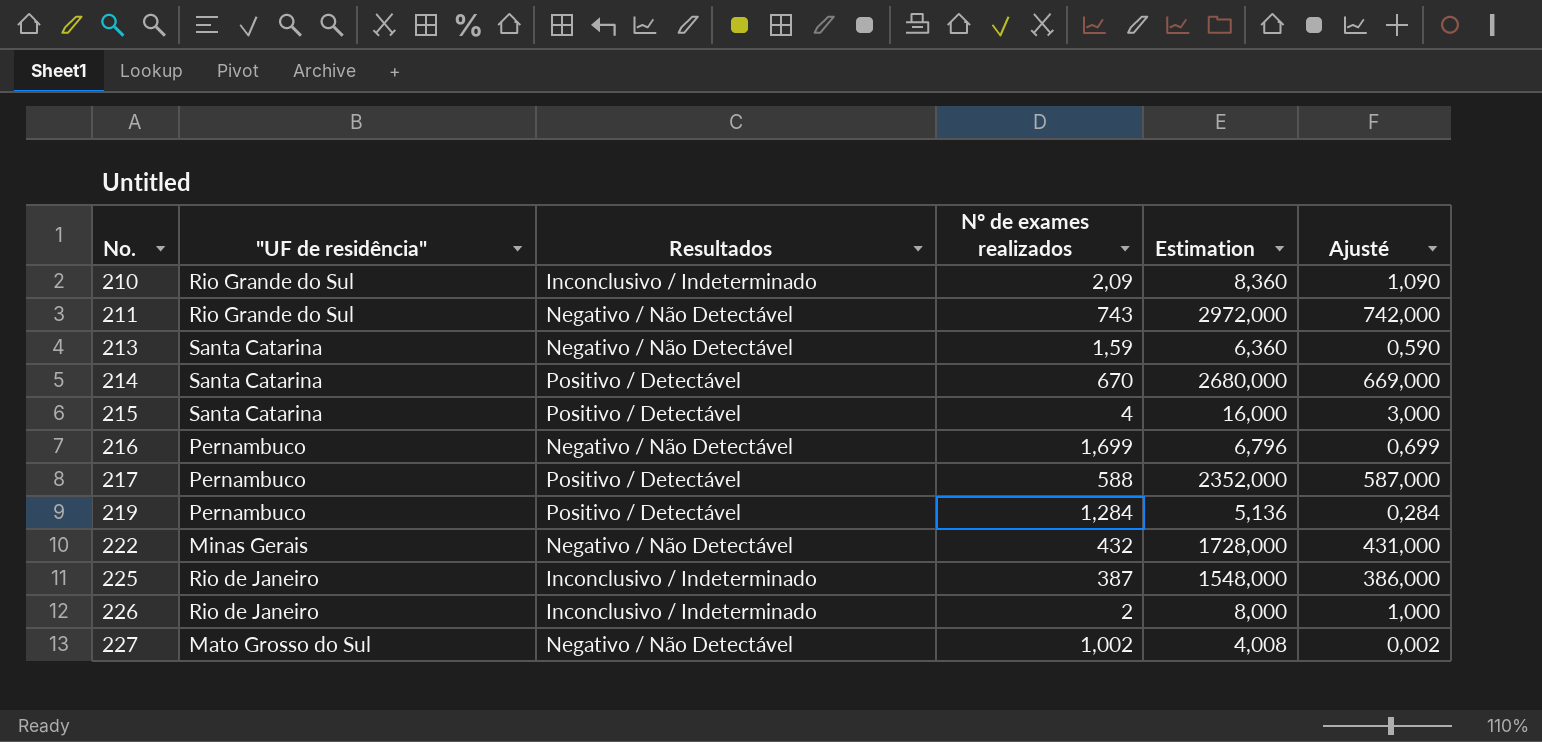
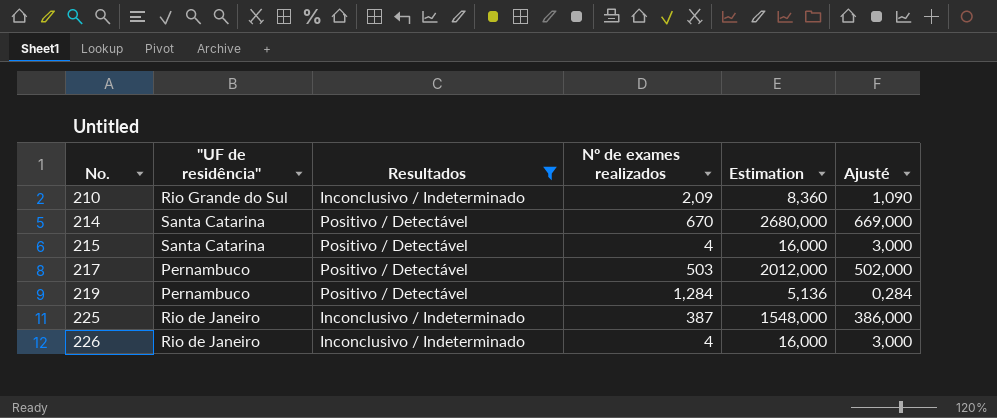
filter: none -> Resultados != Negativo / Não Detectável
217 | Nº de exames realizados: 588 -> 503
217 | Estimation: 2352,000 -> 2012,000
217 | Ajusté: 587,000 -> 502,000
226 | Nº de exames realizados: 2 -> 4
226 | Estimation: 8,000 -> 16,000
226 | Ajusté: 1,000 -> 3,000

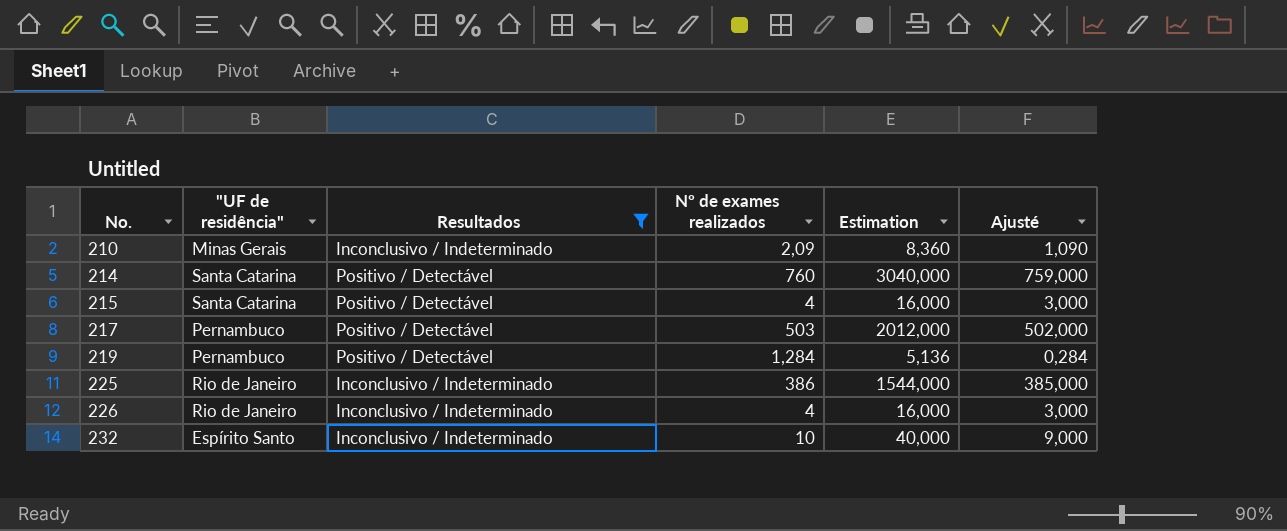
210 | "UF de residência": Rio Grande do Sul -> Minas Gerais
214 | Nº de exames realizados: 670 -> 760
214 | Estimation: 2680,000 -> 3040,000
214 | Ajusté: 669,000 -> 759,000
225 | Nº de exames realizados: 387 -> 386
225 | Estimation: 1548,000 -> 1544,000
225 | Ajusté: 386,000 -> 385,000
row 232: none -> Espírito Santo | Inconclusivo / Indeterminado | 10 | 40,000 | 9,000

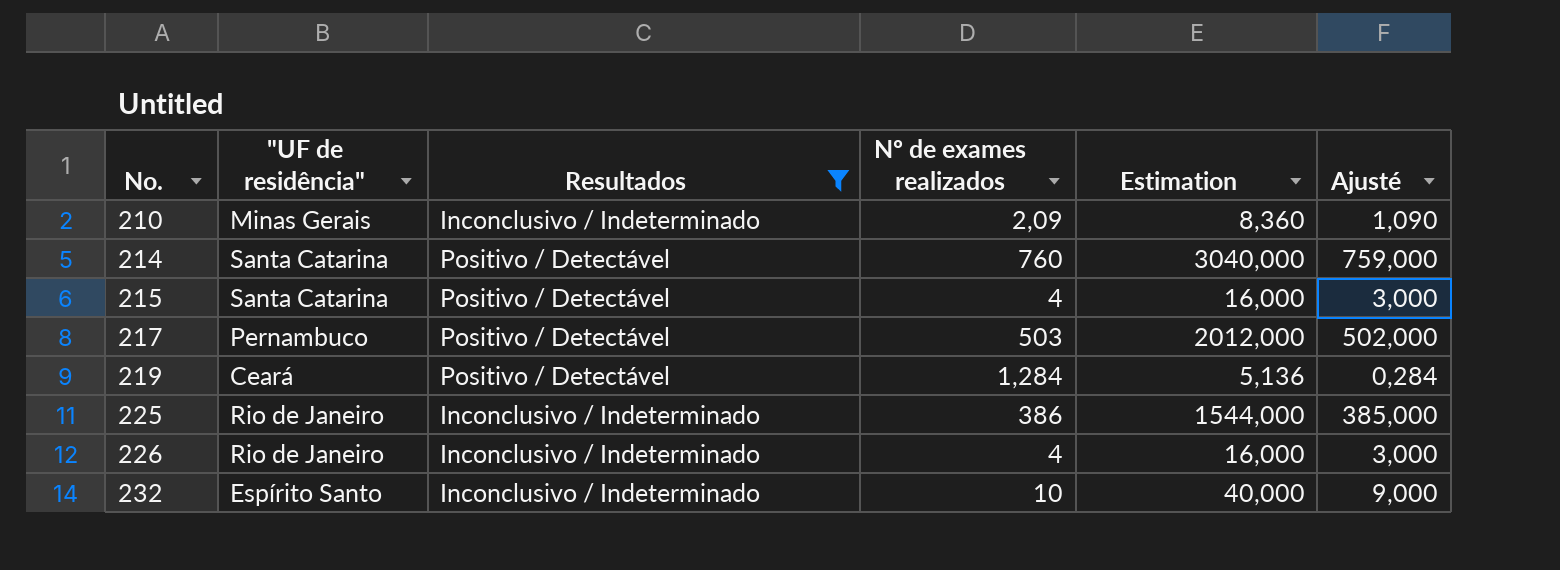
219 | "UF de residência": Pernambuco -> Ceará

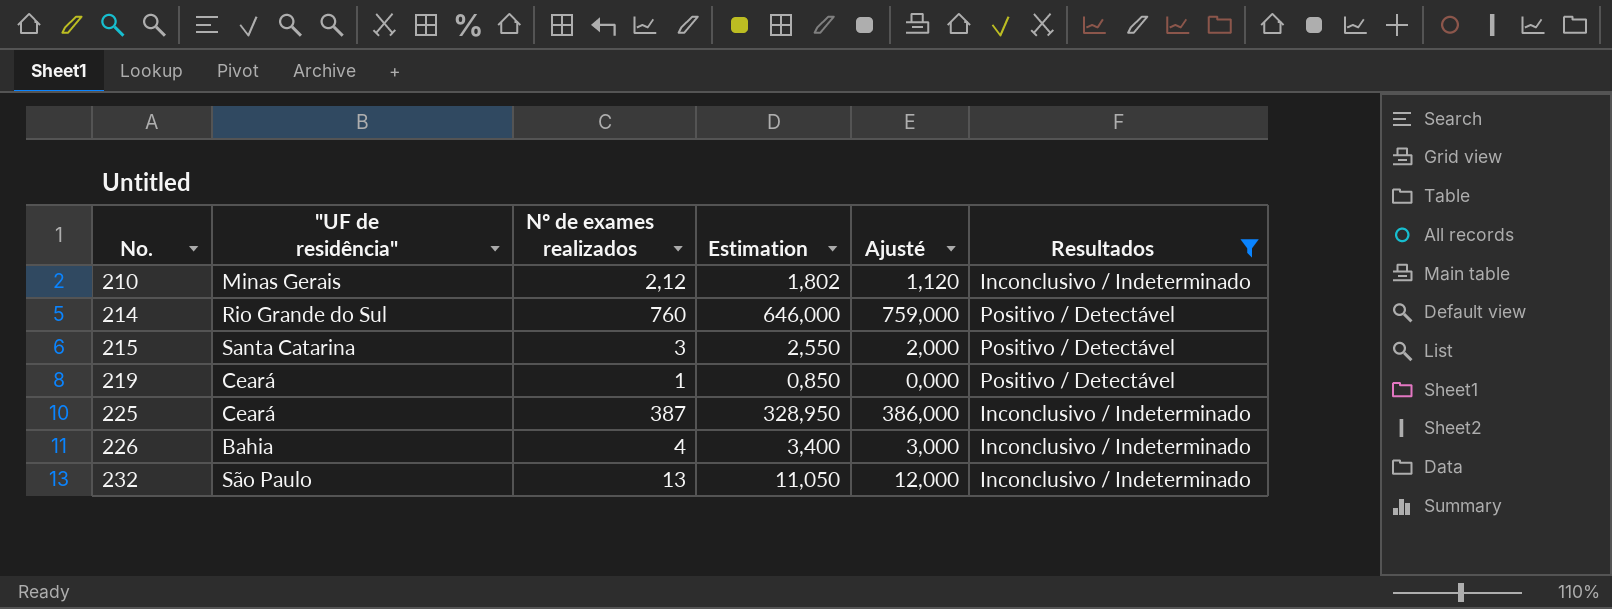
column Estimation | formula: [Nº de exames realizados] * 4 -> [Nº de exames realizados] * 0,85
column Resultados | position: 3 -> 6
row 217: Pernambuco | Positivo / Detectável | 503 | 2012,000 | 502,000 -> none
210 | Nº de exames realizados: 2,09 -> 2,12
210 | Ajusté: 1,090 -> 1,120
214 | "UF de residência": Santa Catarina -> Rio Grande do Sul
215 | Nº de exames realizados: 4 -> 3
215 | Ajusté: 3,000 -> 2,000
219 | Nº de exames realizados: 1,284 -> 1
219 | Ajusté: 0,284 -> 0,000
225 | "UF de residência": Rio de Janeiro -> Ceará
225 | Nº de exames realizados: 386 -> 387
225 | Ajusté: 385,000 -> 386,000
226 | "UF de residência": Rio de Janeiro -> Bahia
232 | "UF de residência": Espírito Santo -> São Paulo
232 | Nº de exames realizados: 10 -> 13
232 | Ajusté: 9,000 -> 12,000

